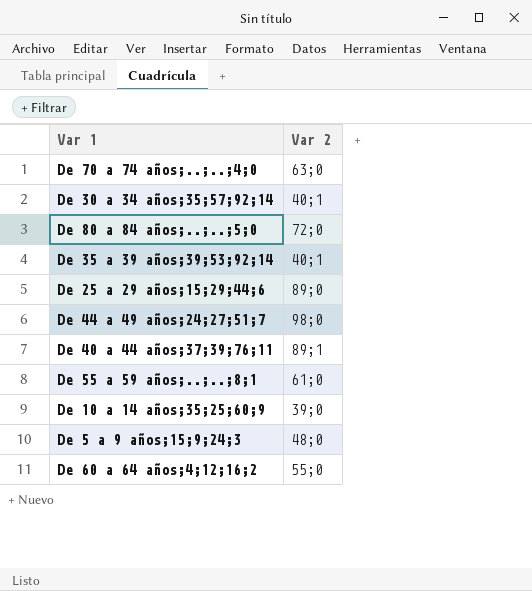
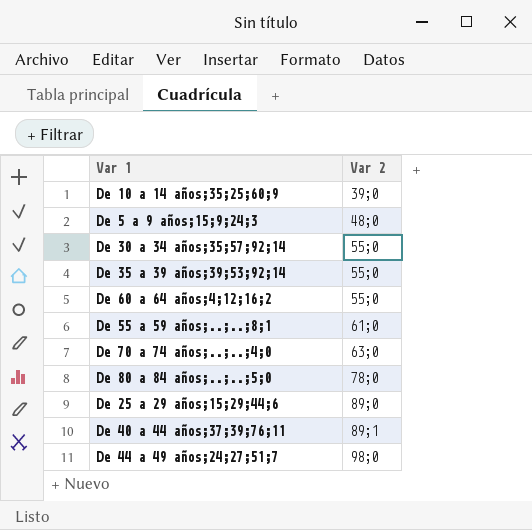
row order: none -> Var 2 ascending
De 30 a 34 años;35;57;92;14 | Var 2: 40;1 -> 55;0
De 35 a 39 años;39;53;92;14 | Var 2: 40;1 -> 55;0
De 80 a 84 años;..;..;5;0 | Var 2: 72;0 -> 78;0

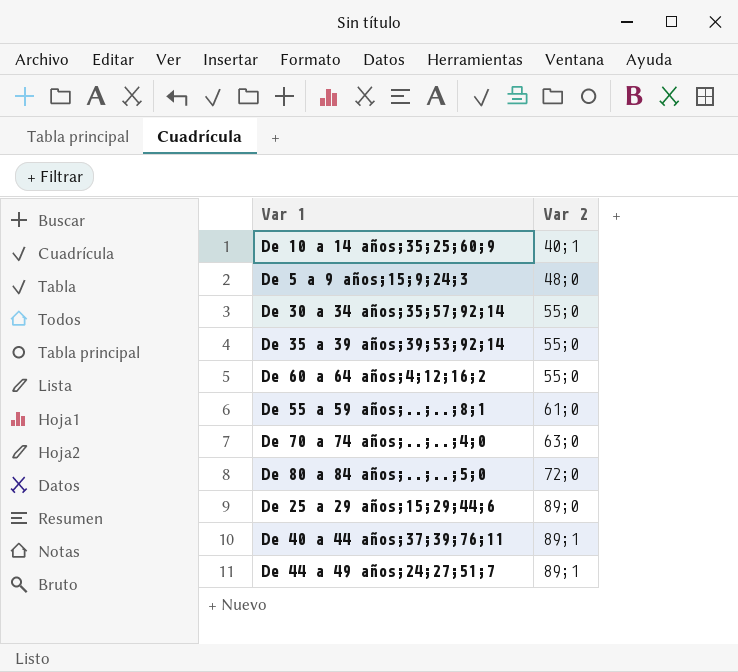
De 10 a 14 años;35;25;60;9 | Var 2: 39;0 -> 40;1
De 80 a 84 años;..;..;5;0 | Var 2: 78;0 -> 72;0
De 44 a 49 años;24;27;51;7 | Var 2: 98;0 -> 89;1

